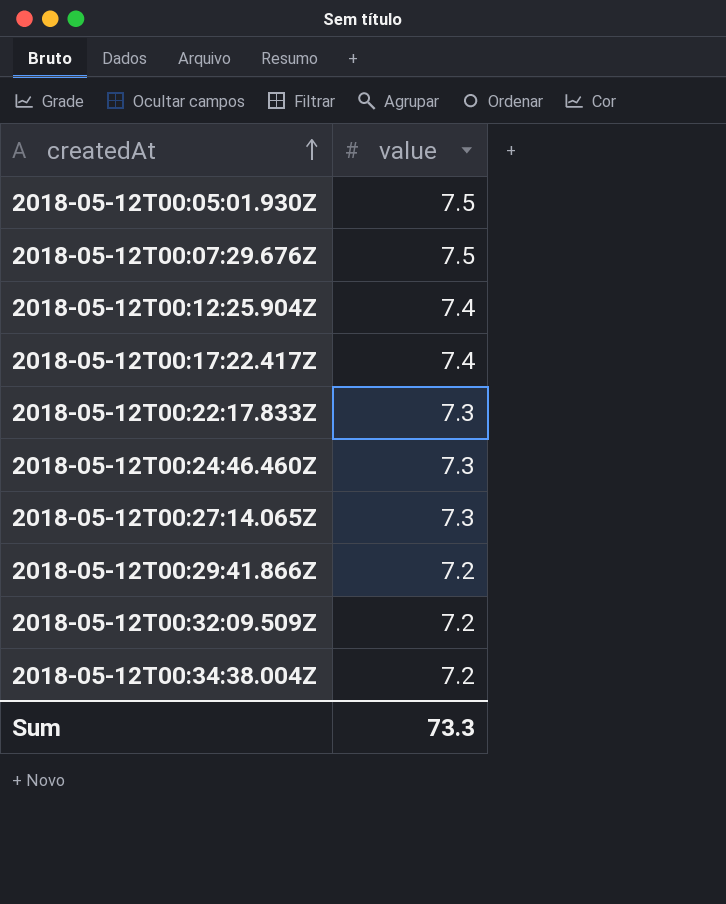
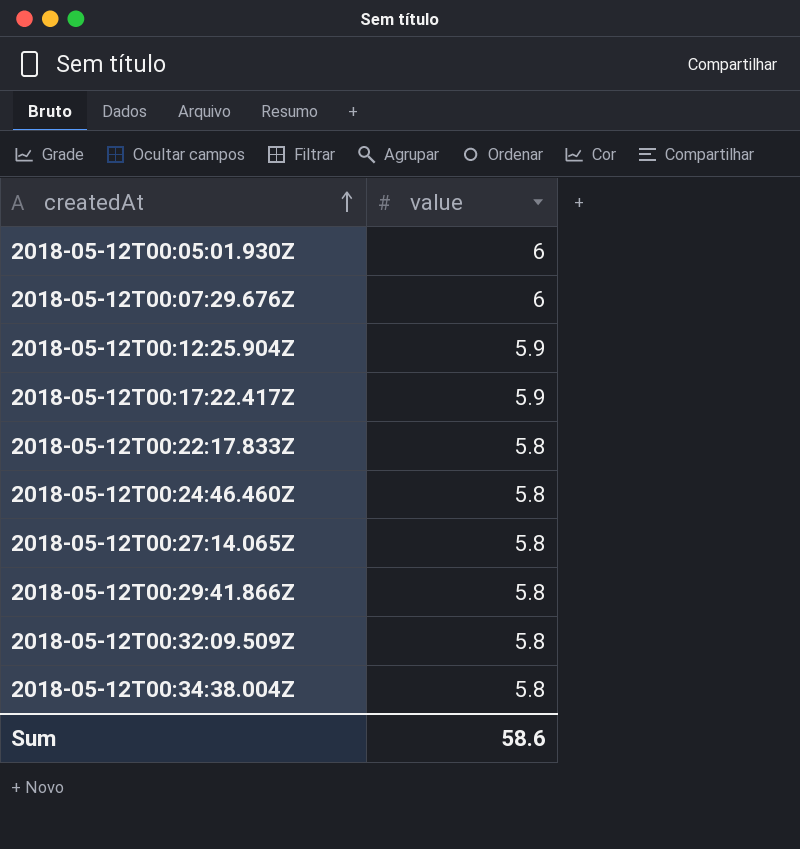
2018-05-12T00:05:01.930Z | value: 7.5 -> 6
2018-05-12T00:07:29.676Z | value: 7.5 -> 6
2018-05-12T00:12:25.904Z | value: 7.4 -> 5.9
2018-05-12T00:17:22.417Z | value: 7.4 -> 5.9
2018-05-12T00:22:17.833Z | value: 7.3 -> 5.8
2018-05-12T00:24:46.460Z | value: 7.3 -> 5.8
2018-05-12T00:27:14.065Z | value: 7.3 -> 5.8
2018-05-12T00:29:41.866Z | value: 7.2 -> 5.8
2018-05-12T00:32:09.509Z | value: 7.2 -> 5.8
2018-05-12T00:34:38.004Z | value: 7.2 -> 5.8
Sum | value: 73.3 -> 58.6

